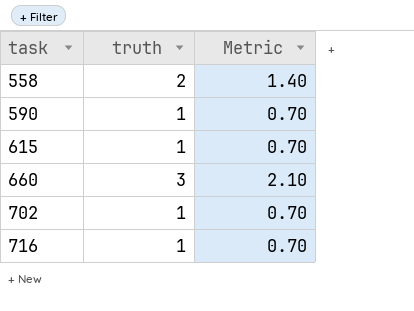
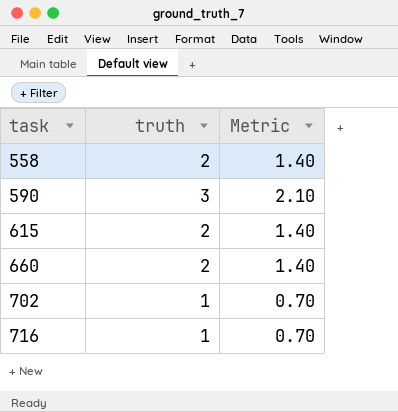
590 | truth: 1 -> 3
590 | Metric: 0.70 -> 2.10
615 | truth: 1 -> 2
615 | Metric: 0.70 -> 1.40
660 | truth: 3 -> 2
660 | Metric: 2.10 -> 1.40

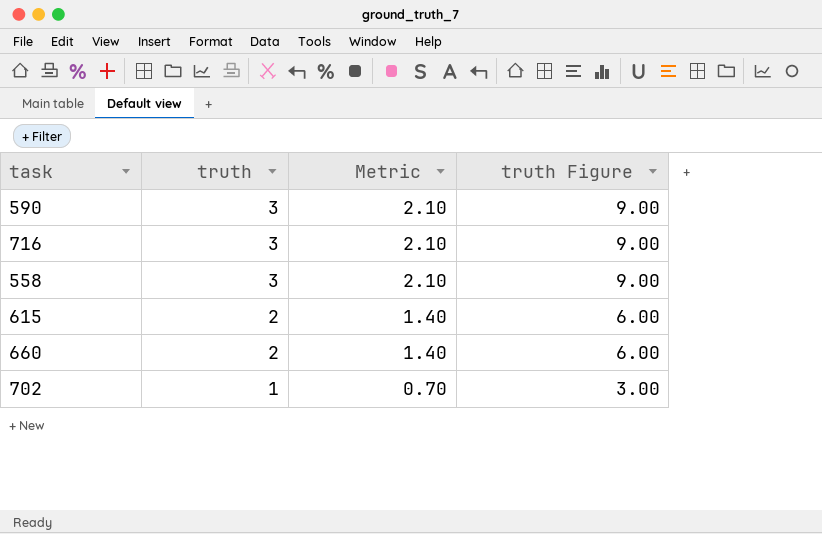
row order: task ascending -> truth descending
column truth Figure | formula: none -> [truth] * 3
716 | truth: 1 -> 3
716 | Metric: 0.70 -> 2.10
558 | truth: 2 -> 3
558 | Metric: 1.40 -> 2.10

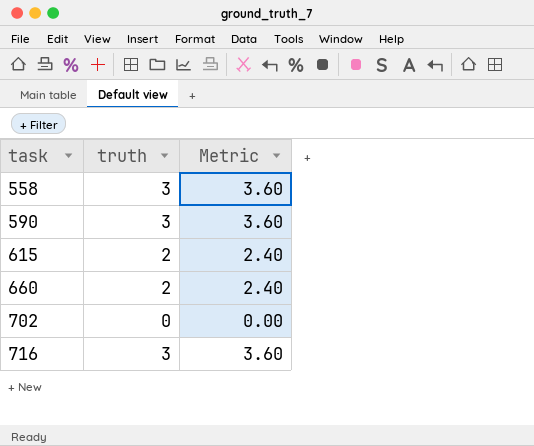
row order: truth descending -> task ascending
column truth Figure | formula: [truth] * 3 -> none
column Metric | formula: [truth] * 0.7 -> [truth] * 1.2
702 | truth: 1 -> 0

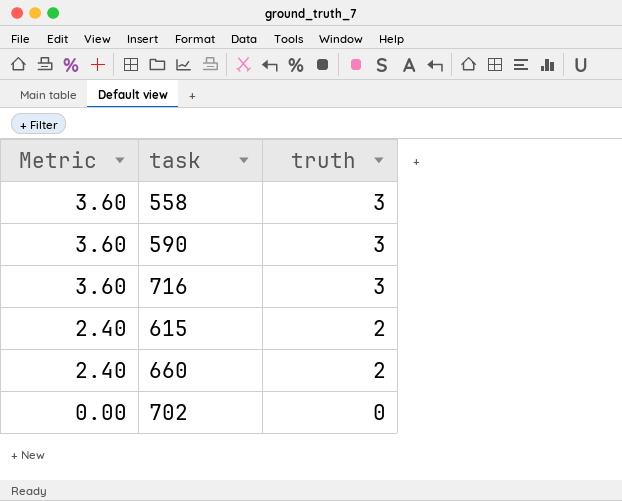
row order: task ascending -> Metric descending
column Metric | position: 3 -> 1

